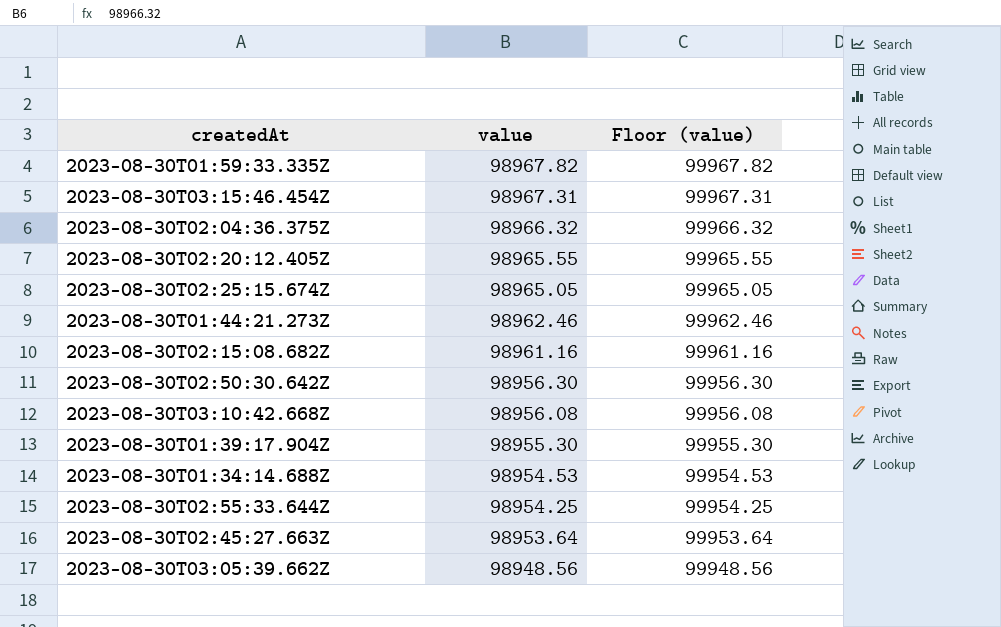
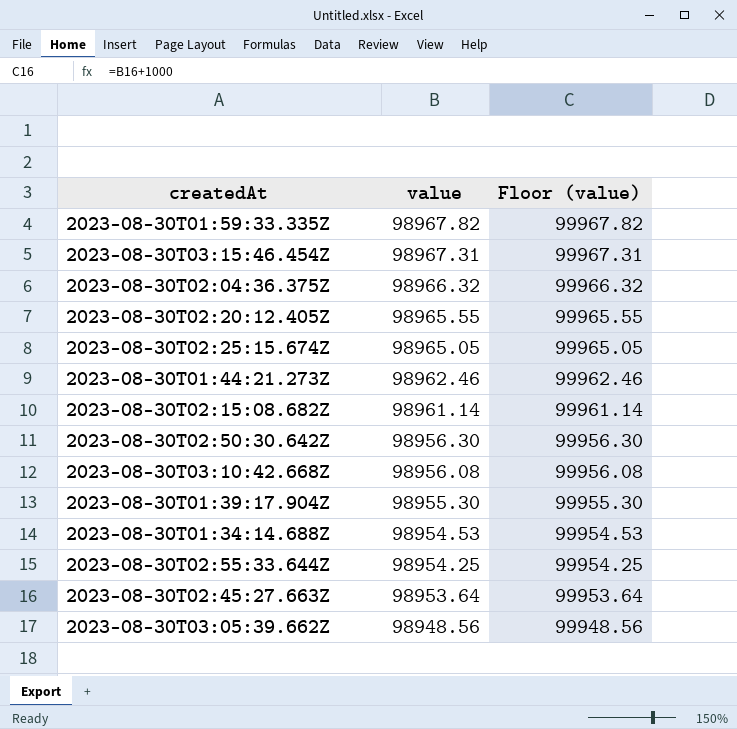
2023-08-30T02:15:08.682Z | value: 98961.16 -> 98961.14
2023-08-30T02:15:08.682Z | Floor (value): 99961.16 -> 99961.14

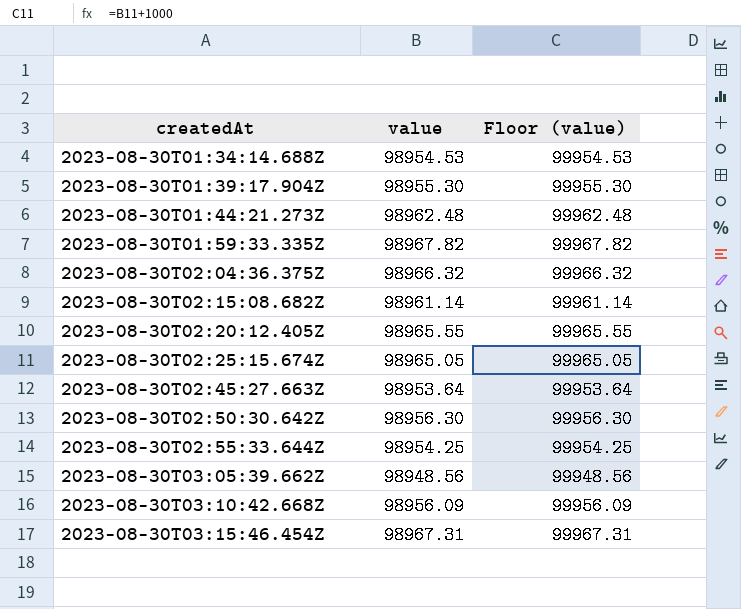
row order: value descending -> createdAt ascending
2023-08-30T01:44:21.273Z | value: 98962.46 -> 98962.48
2023-08-30T01:44:21.273Z | Floor (value): 99962.46 -> 99962.48
2023-08-30T03:10:42.668Z | value: 98956.08 -> 98956.09
2023-08-30T03:10:42.668Z | Floor (value): 99956.08 -> 99956.09

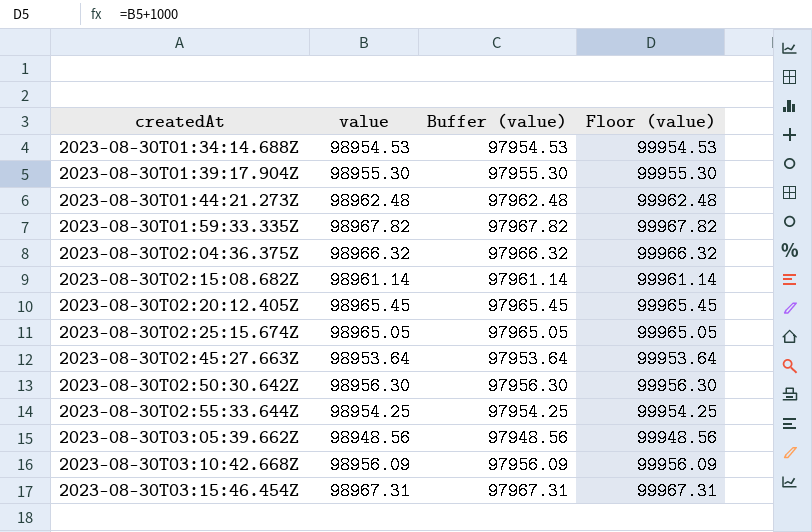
column Buffer (value) | formula: none -> [value] - 1000
2023-08-30T02:20:12.405Z | value: 98965.55 -> 98965.45
2023-08-30T02:20:12.405Z | Floor (value): 99965.55 -> 99965.45

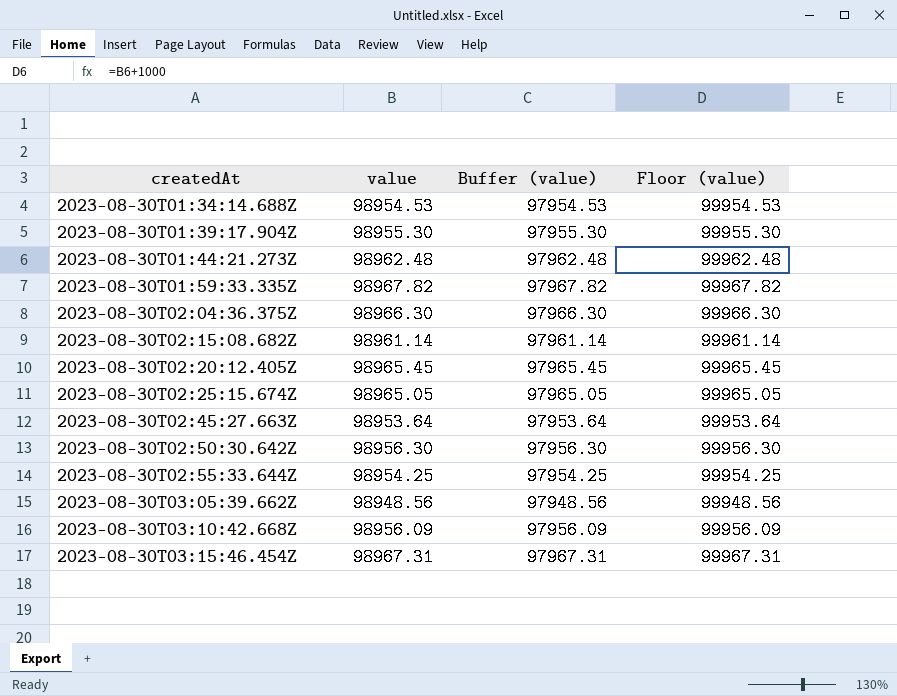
2023-08-30T02:04:36.375Z | value: 98966.32 -> 98966.30
2023-08-30T02:04:36.375Z | Buffer (value): 97966.32 -> 97966.30
2023-08-30T02:04:36.375Z | Floor (value): 99966.32 -> 99966.30

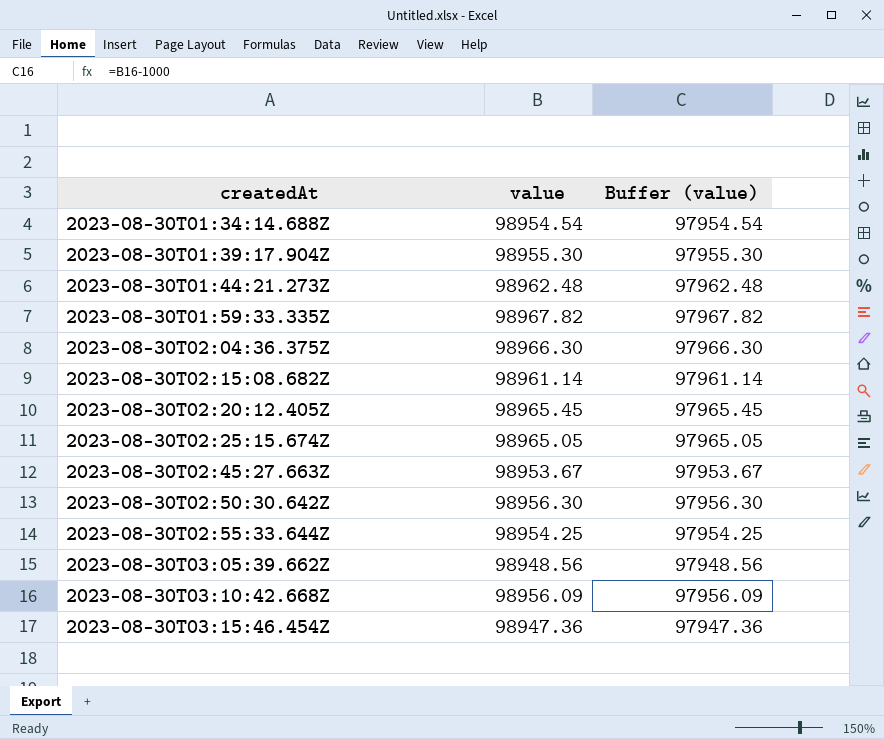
column Floor (value) | formula: [value] + 1000 -> none
2023-08-30T01:34:14.688Z | value: 98954.53 -> 98954.54
2023-08-30T01:34:14.688Z | Buffer (value): 97954.53 -> 97954.54
2023-08-30T02:45:27.663Z | value: 98953.64 -> 98953.67
2023-08-30T02:45:27.663Z | Buffer (value): 97953.64 -> 97953.67
2023-08-30T03:15:46.454Z | value: 98967.31 -> 98947.36
2023-08-30T03:15:46.454Z | Buffer (value): 97967.31 -> 97947.36

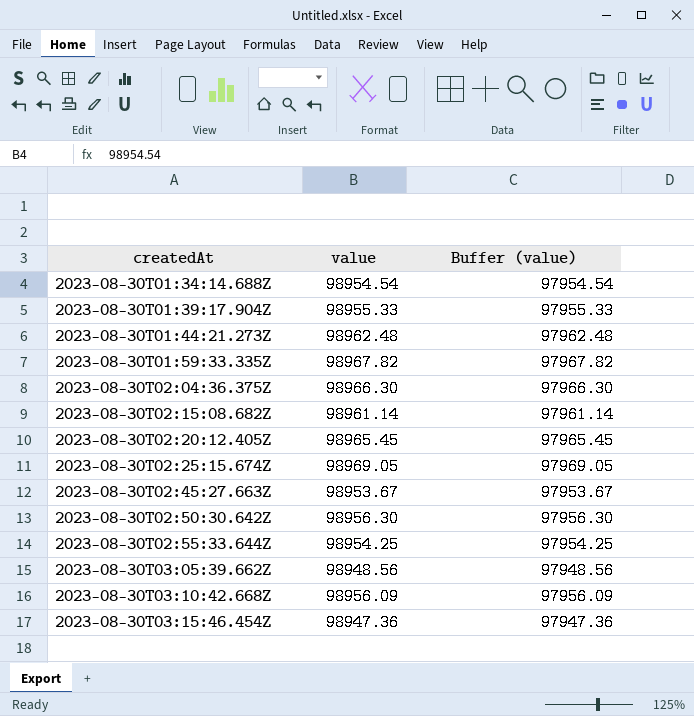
2023-08-30T01:39:17.904Z | value: 98955.30 -> 98955.33
2023-08-30T01:39:17.904Z | Buffer (value): 97955.30 -> 97955.33
2023-08-30T02:25:15.674Z | value: 98965.05 -> 98969.05
2023-08-30T02:25:15.674Z | Buffer (value): 97965.05 -> 97969.05

